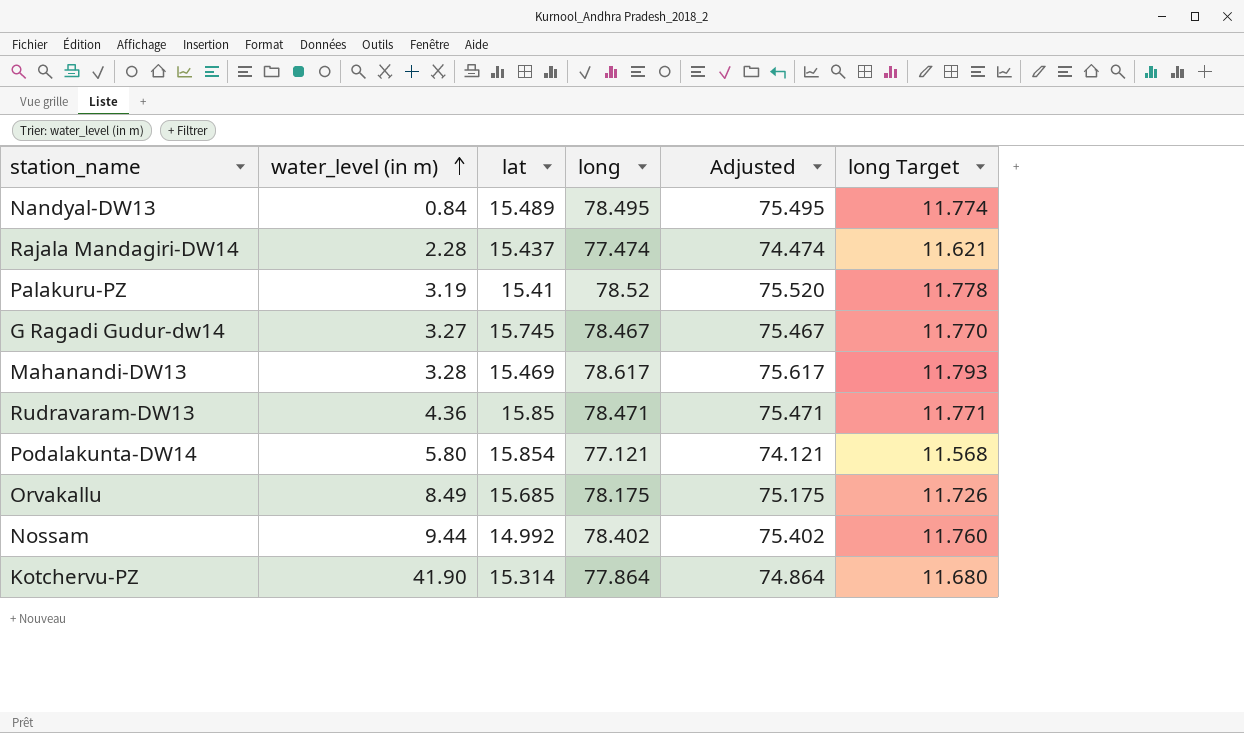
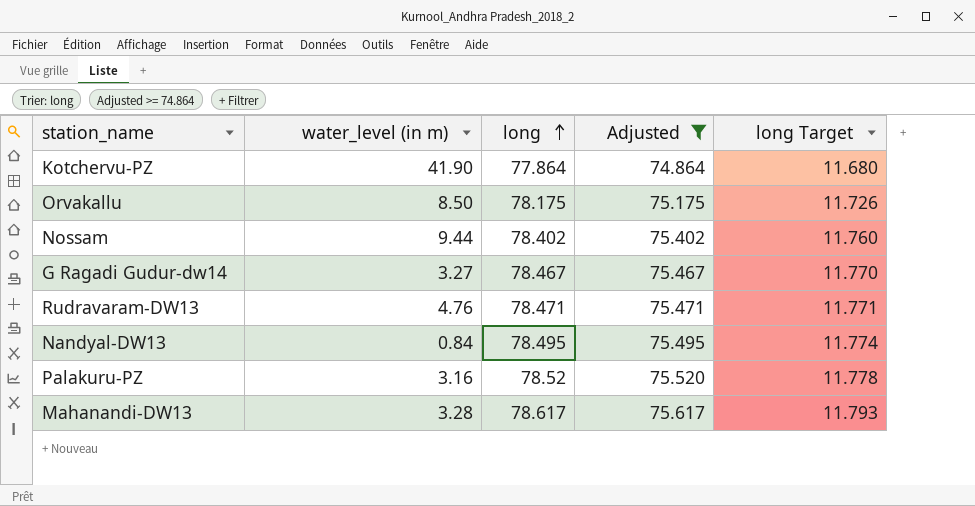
filter: none -> Adjusted >= 74.864
row order: water_level (in m) ascending -> long ascending
column lat | position: 3 -> none
Orvakallu | water_level (in m): 8.49 -> 8.50
Rudravaram-DW13 | water_level (in m): 4.36 -> 4.76
Palakuru-PZ | water_level (in m): 3.19 -> 3.16

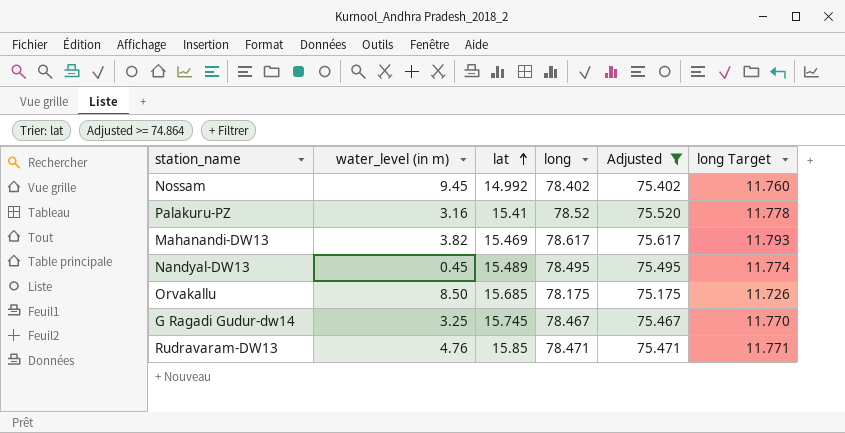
row order: long ascending -> lat ascending
column lat | position: none -> 3
row Kotchervu-PZ: 41.90 | 77.864 | 74.864 | 11.680 -> none
Nossam | water_level (in m): 9.44 -> 9.45
Mahanandi-DW13 | water_level (in m): 3.28 -> 3.82
Nandyal-DW13 | water_level (in m): 0.84 -> 0.45
G Ragadi Gudur-dw14 | water_level (in m): 3.27 -> 3.25

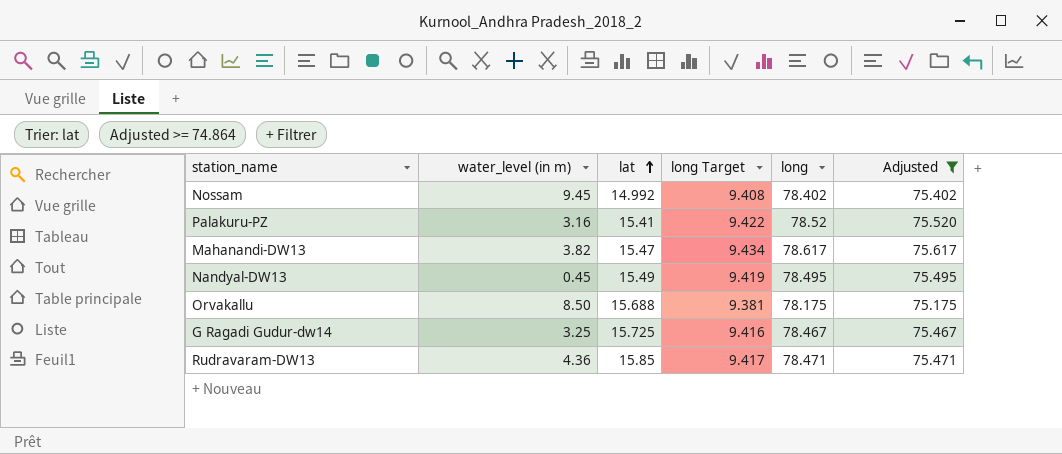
column long Target | formula: [long] * 0.15 -> [long] * 0.12
column long Target | position: 6 -> 4
Mahanandi-DW13 | lat: 15.469 -> 15.47
Nandyal-DW13 | lat: 15.489 -> 15.49
Orvakallu | lat: 15.685 -> 15.688
G Ragadi Gudur-dw14 | lat: 15.745 -> 15.725
Rudravaram-DW13 | water_level (in m): 4.76 -> 4.36

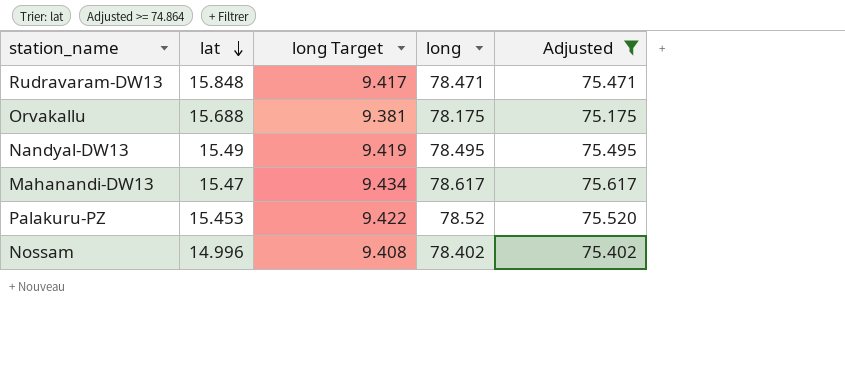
row order: lat ascending -> lat descending
column water_level (in m) | position: 2 -> none
row G Ragadi Gudur-dw14: 3.25 | 15.725 | 9.416 | 78.467 | 75.467 -> none
Rudravaram-DW13 | lat: 15.85 -> 15.848
Palakuru-PZ | lat: 15.41 -> 15.453
Nossam | lat: 14.992 -> 14.996

